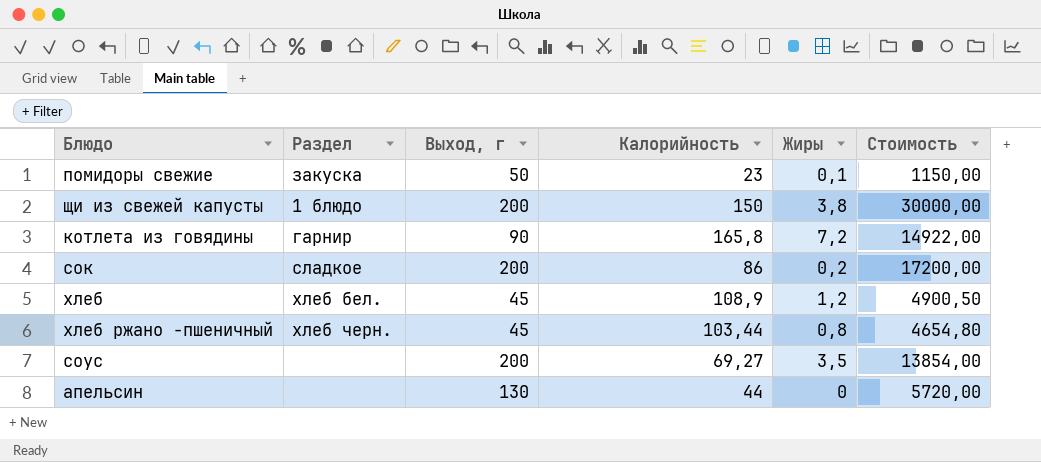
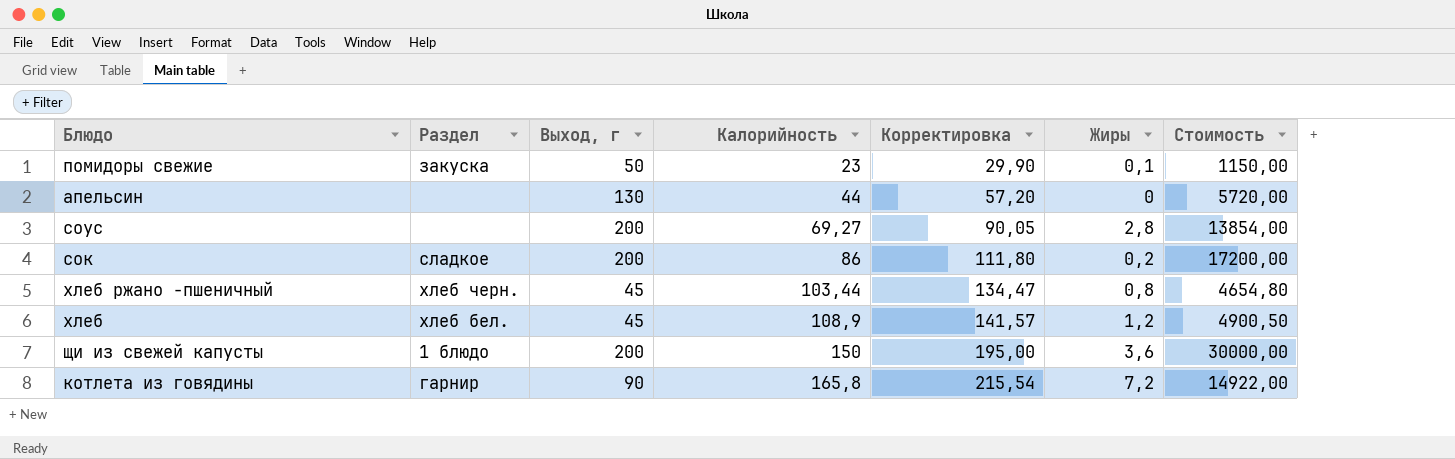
row order: none -> Калорийность ascending
column Корректировка | formula: none -> [Калорийность] * 1,3
соус | Жиры: 3,5 -> 2,8
щи из свежей капусты | Жиры: 3,8 -> 3,6

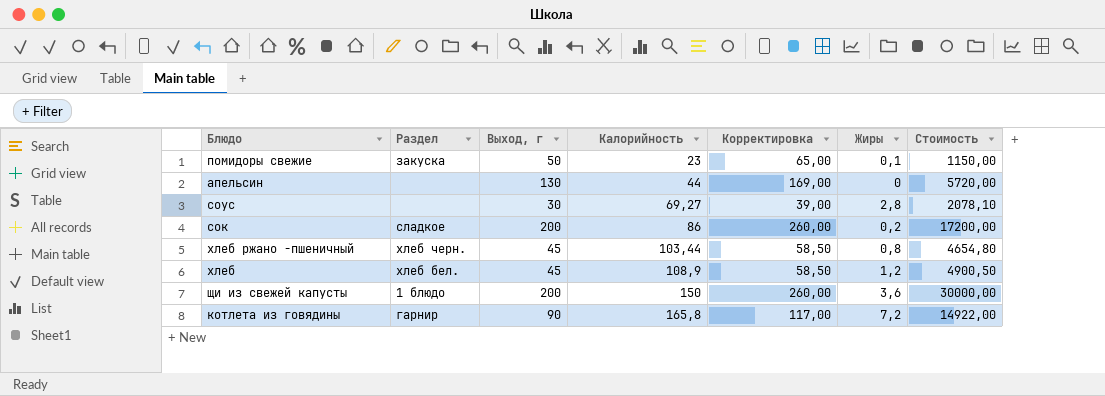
column Корректировка | formula: [Калорийность] * 1,3 -> [Выход, г] * 1,3
соус | Выход, г: 200 -> 30
соус | Стоимость: 13854,00 -> 2078,10

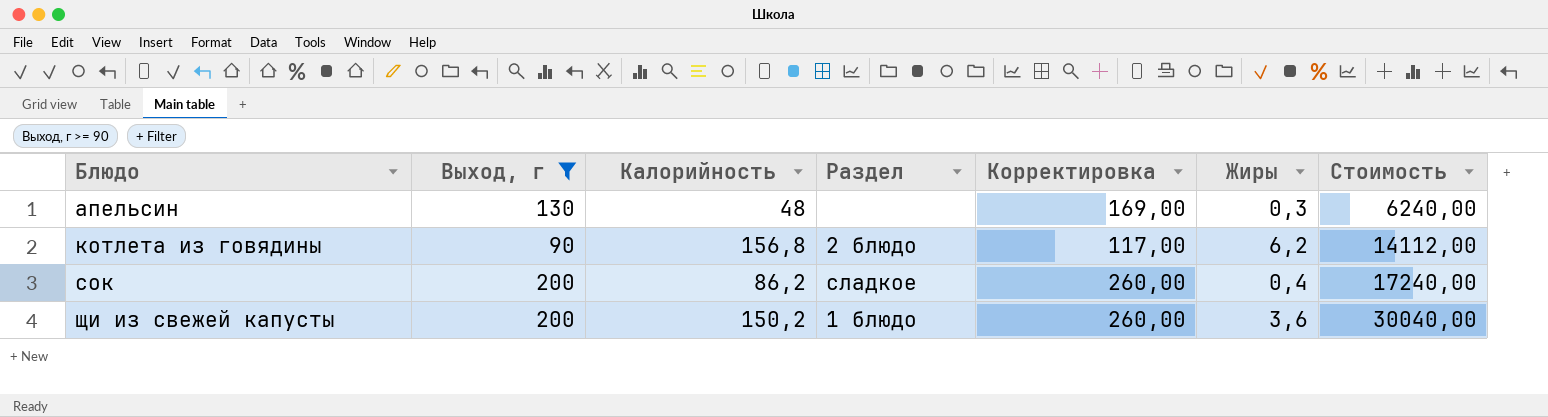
filter: none -> Выход, г >= 90
row order: Калорийность ascending -> Блюдо ascending
column Раздел | position: 2 -> 4
апельсин | Калорийность: 44 -> 48
апельсин | Жиры: 0 -> 0,3
апельсин | Стоимость: 5720,00 -> 6240,00
котлета из говядины | Калорийность: 165,8 -> 156,8
котлета из говядины | Раздел: гарнир -> 2 блюдо
котлета из говядины | Жиры: 7,2 -> 6,2
котлета из говядины | Стоимость: 14922,00 -> 14112,00
сок | Калорийность: 86 -> 86,2
сок | Жиры: 0,2 -> 0,4
сок | Стоимость: 17200,00 -> 17240,00
щи из свежей капусты | Калорийность: 150 -> 150,2
щи из свежей капусты | Стоимость: 30000,00 -> 30040,00

